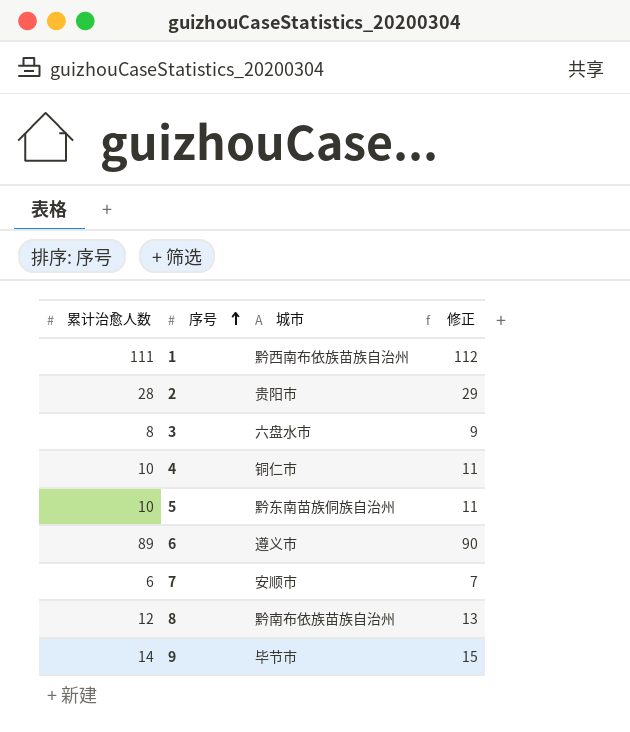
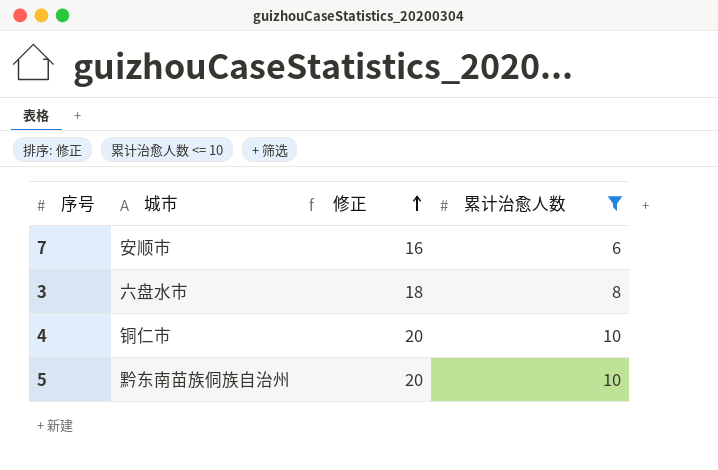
filter: none -> 累计治愈人数 <= 10
row order: 序号 ascending -> 修正 ascending
column 修正 | formula: [累计治愈人数] + 1 -> [累计治愈人数] + 10
column 累计治愈人数 | position: 1 -> 4

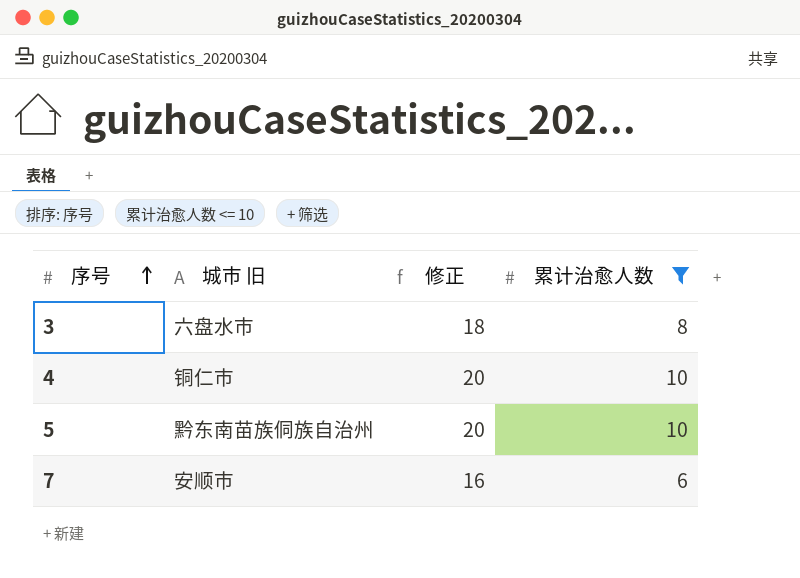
row order: 修正 ascending -> 序号 ascending
column name: 城市 -> 城市 旧

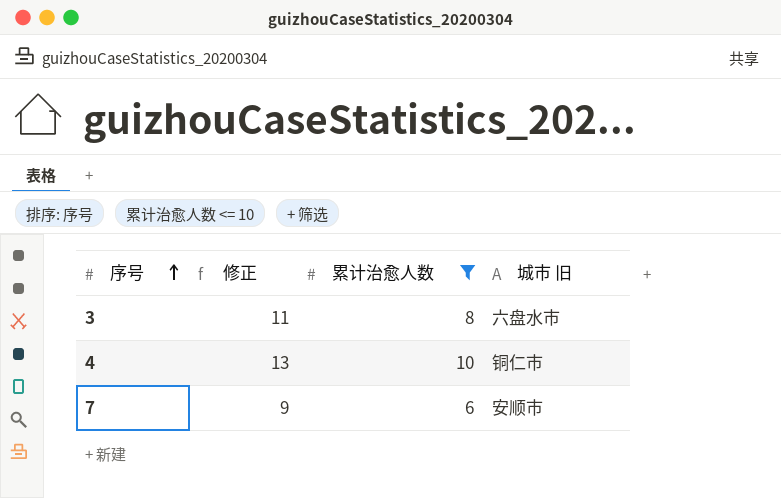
column 修正 | formula: [累计治愈人数] + 10 -> [累计治愈人数] + 3
column 城市 旧 | position: 2 -> 4
row 5: 黔东南苗族侗族自治州 | 20 | 10 -> none

